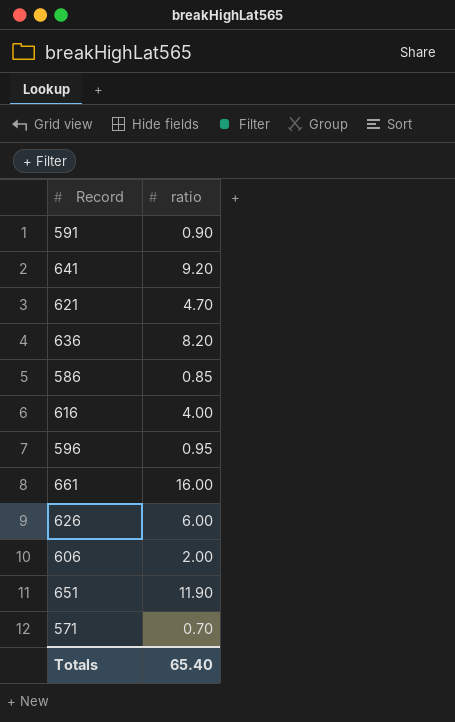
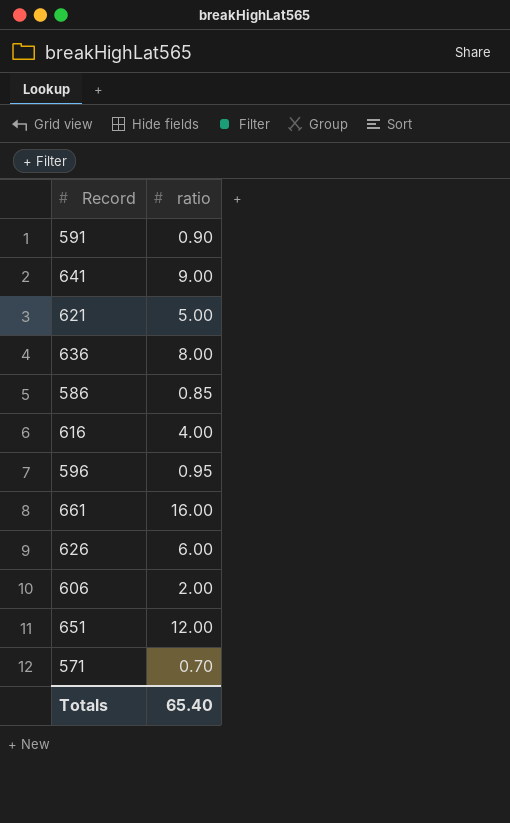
641 | ratio: 9.20 -> 9.00
621 | ratio: 4.70 -> 5.00
636 | ratio: 8.20 -> 8.00
651 | ratio: 11.90 -> 12.00

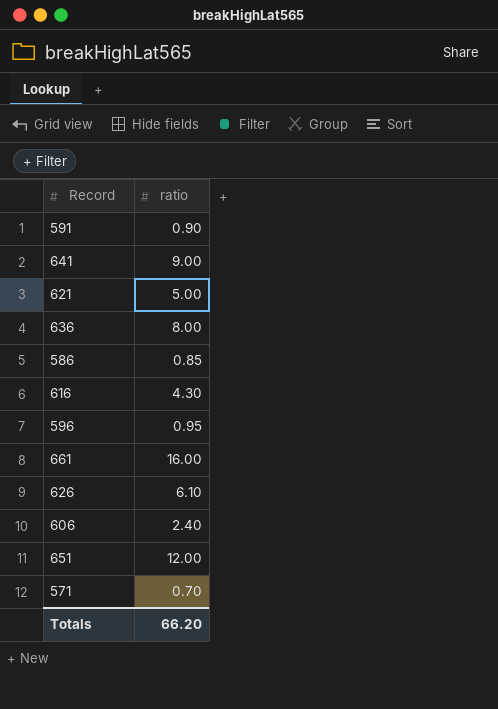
616 | ratio: 4.00 -> 4.30
626 | ratio: 6.00 -> 6.10
606 | ratio: 2.00 -> 2.40
Totals | ratio: 65.40 -> 66.20

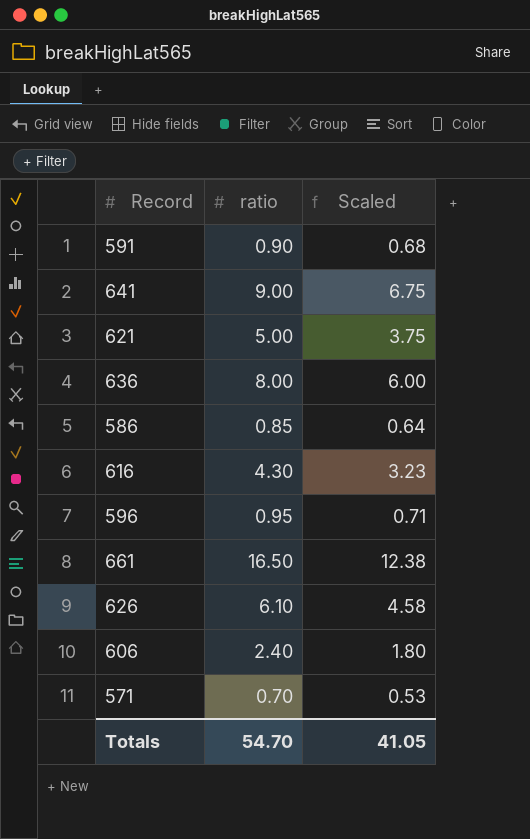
column Scaled | formula: none -> [ratio] * 0.75
row 651: 12.00 -> none
661 | ratio: 16.00 -> 16.50
Totals | ratio: 66.20 -> 54.70

